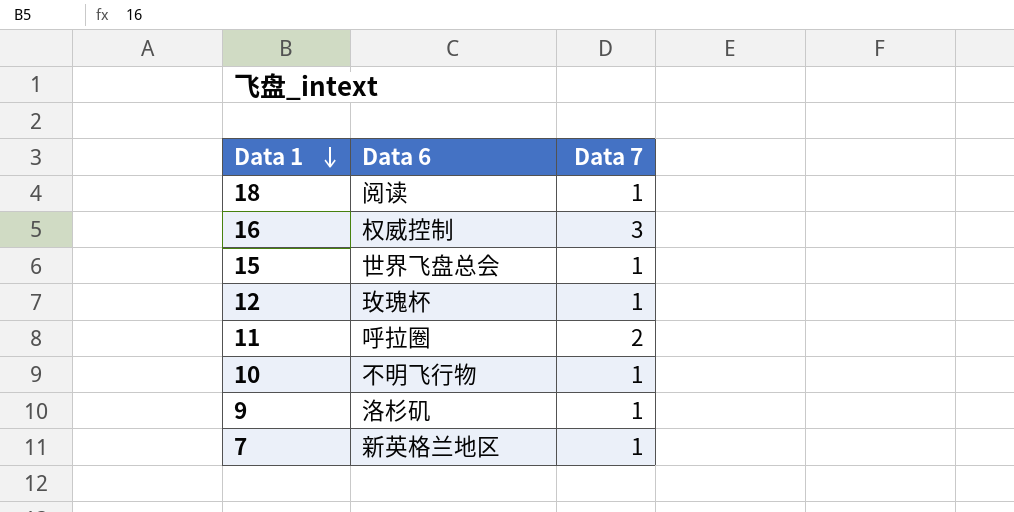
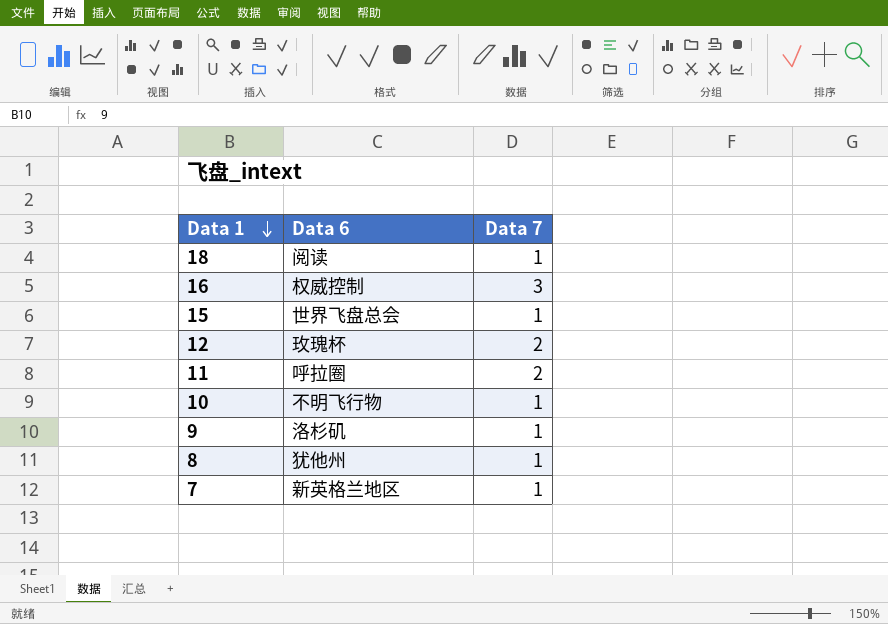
12 | Data 7: 1 -> 2
row 8: none -> 犹他州 | 1

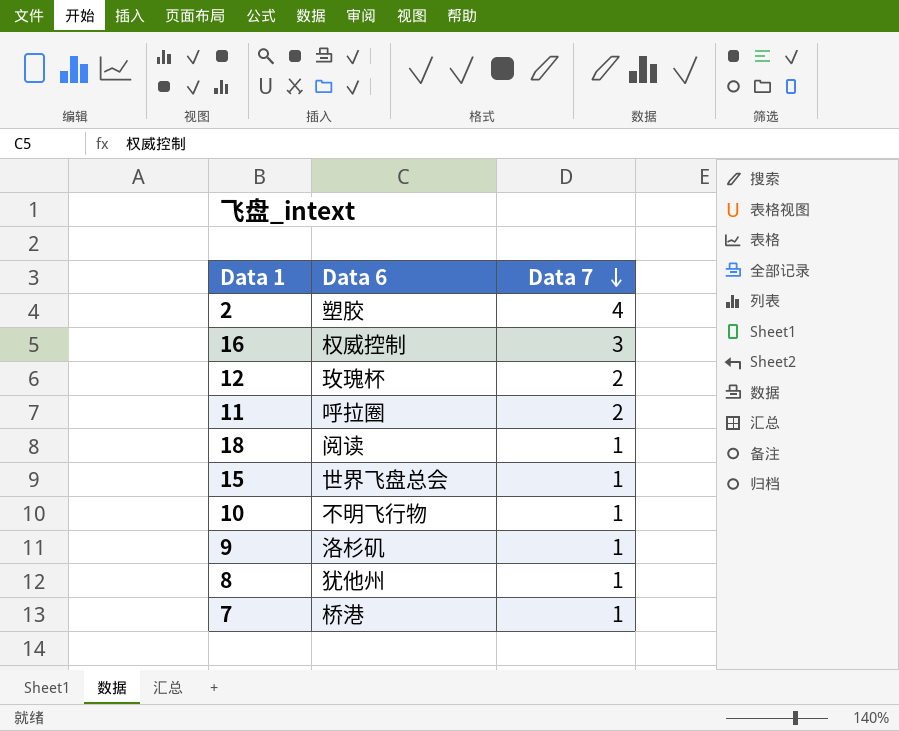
row order: Data 1 descending -> Data 7 descending
row 2: none -> 塑胶 | 4
7 | Data 6: 新英格兰地区 -> 桥港

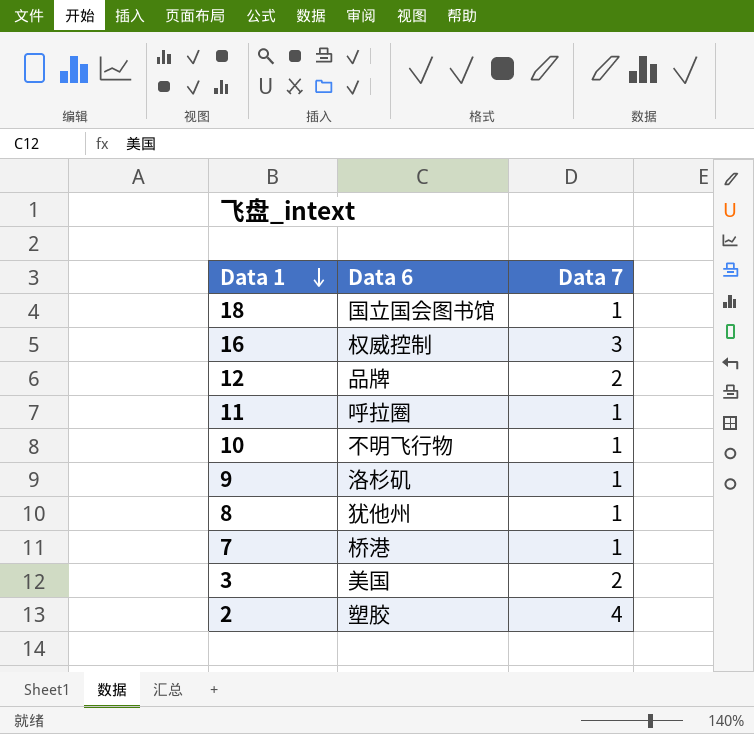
row order: Data 7 descending -> Data 1 descending
row 15: 世界飞盘总会 | 1 -> none
18 | Data 6: 阅读 -> 国立国会图书馆
12 | Data 6: 玫瑰杯 -> 品牌
11 | Data 7: 2 -> 1
row 3: none -> 美国 | 2

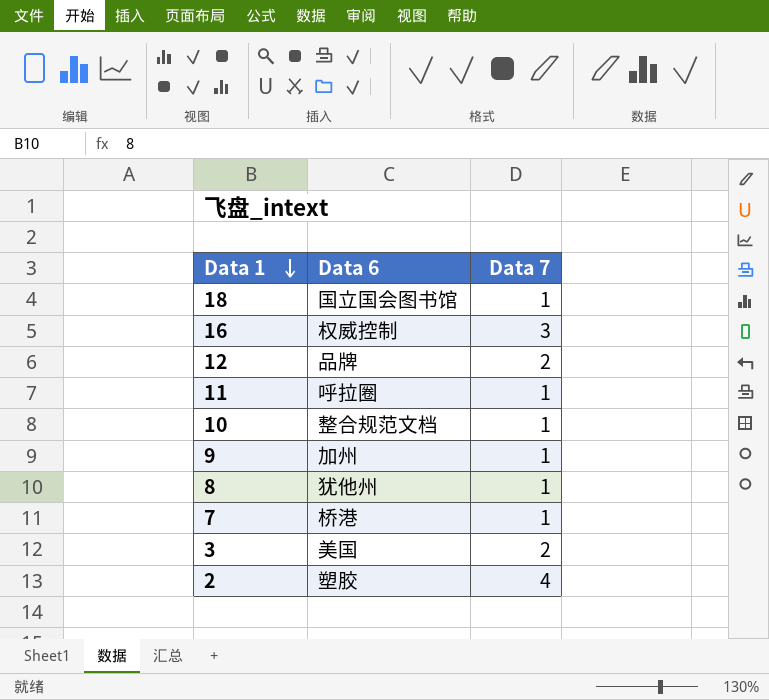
10 | Data 6: 不明飞行物 -> 整合规范文档
9 | Data 6: 洛杉矶 -> 加州

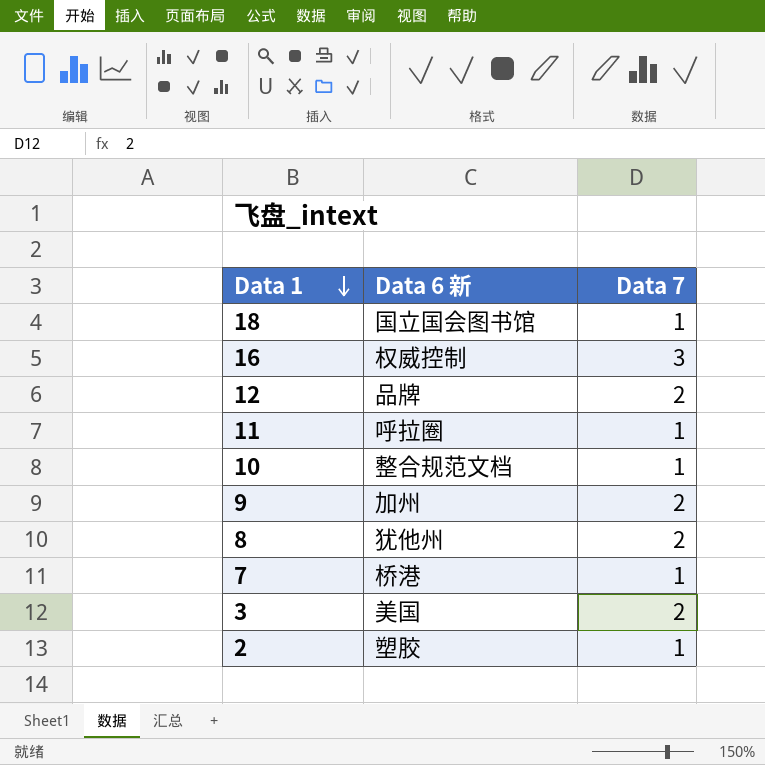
column name: Data 6 -> Data 6 新
9 | Data 7: 1 -> 2
8 | Data 7: 1 -> 2
2 | Data 7: 4 -> 1

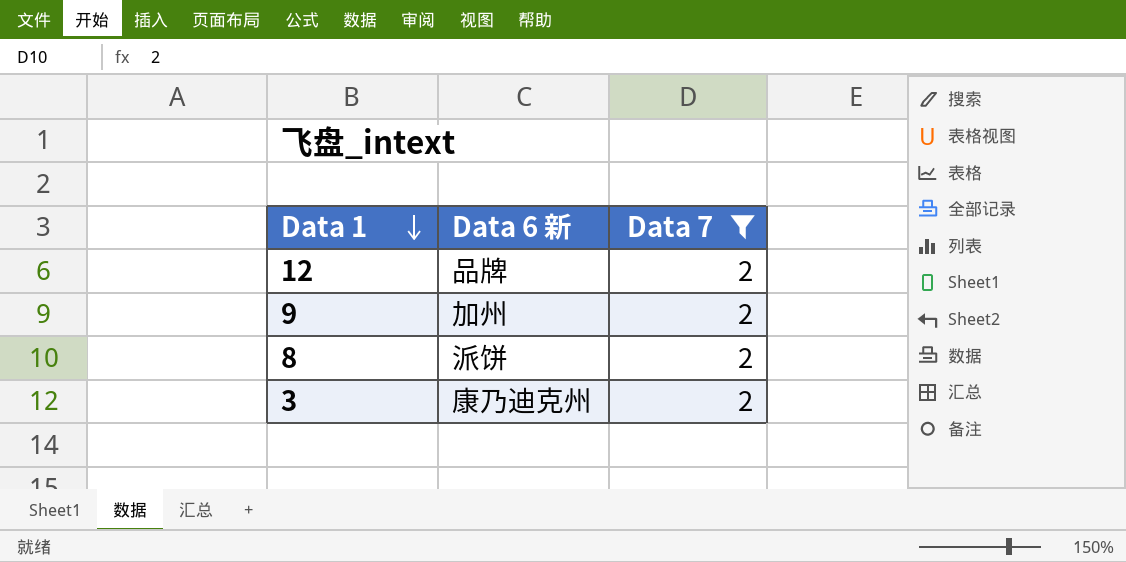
filter: none -> Data 7 = 2
8 | Data 6 新: 犹他州 -> 派饼
3 | Data 6 新: 美国 -> 康乃迪克州

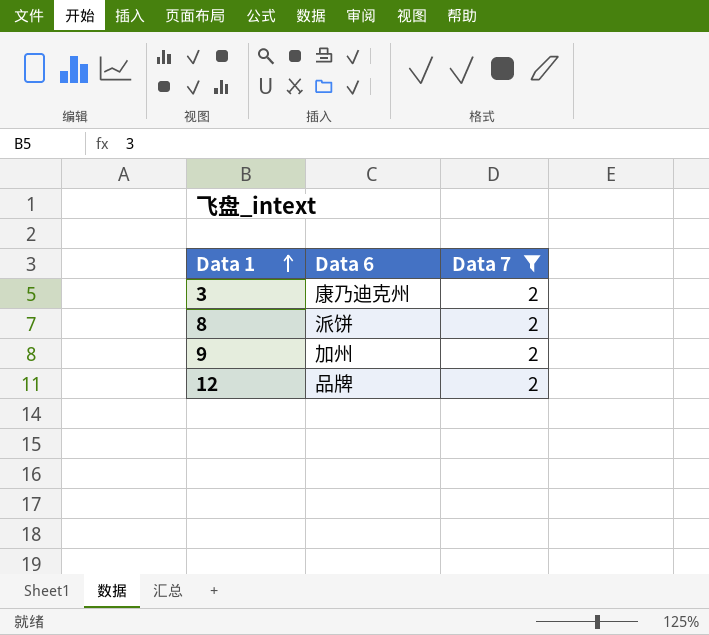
row order: Data 1 descending -> Data 1 ascending
column name: Data 6 新 -> Data 6

